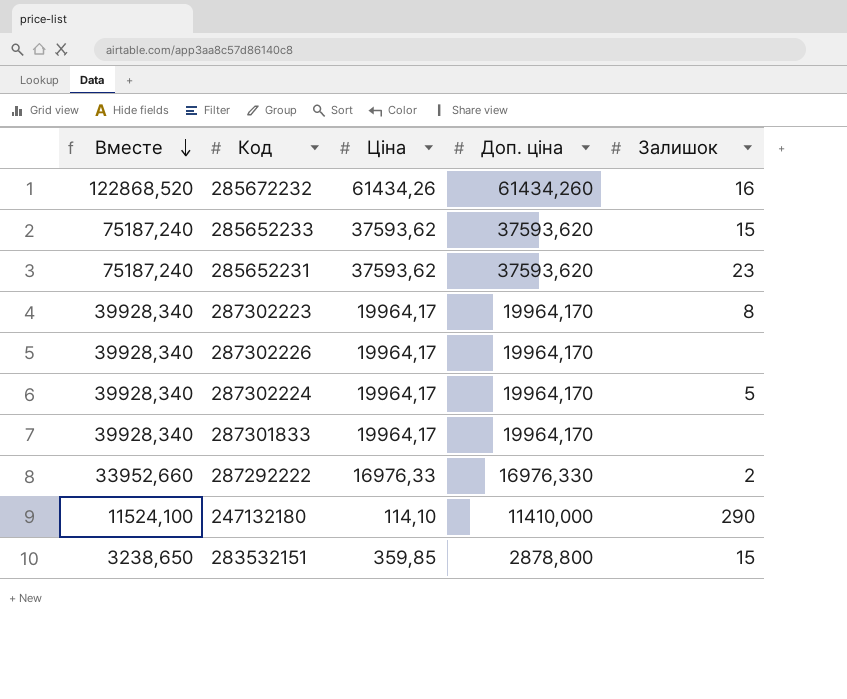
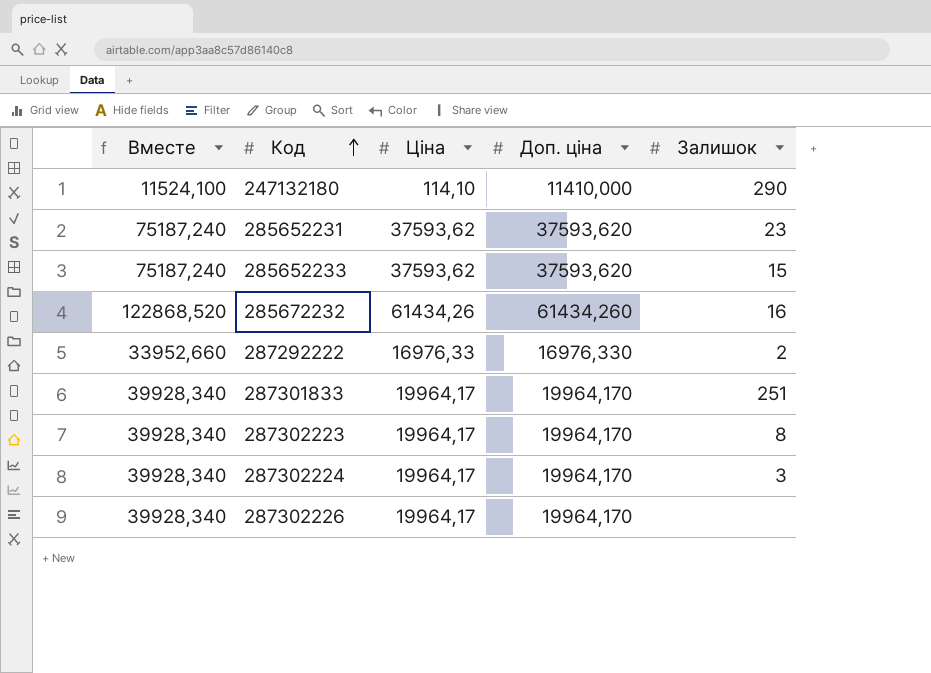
row order: Вместе descending -> Код ascending
row 283532151: 3238,650 | 359,85 | 2878,800 | 15 -> none
287301833 | Залишок: none -> 251
287302224 | Залишок: 5 -> 3

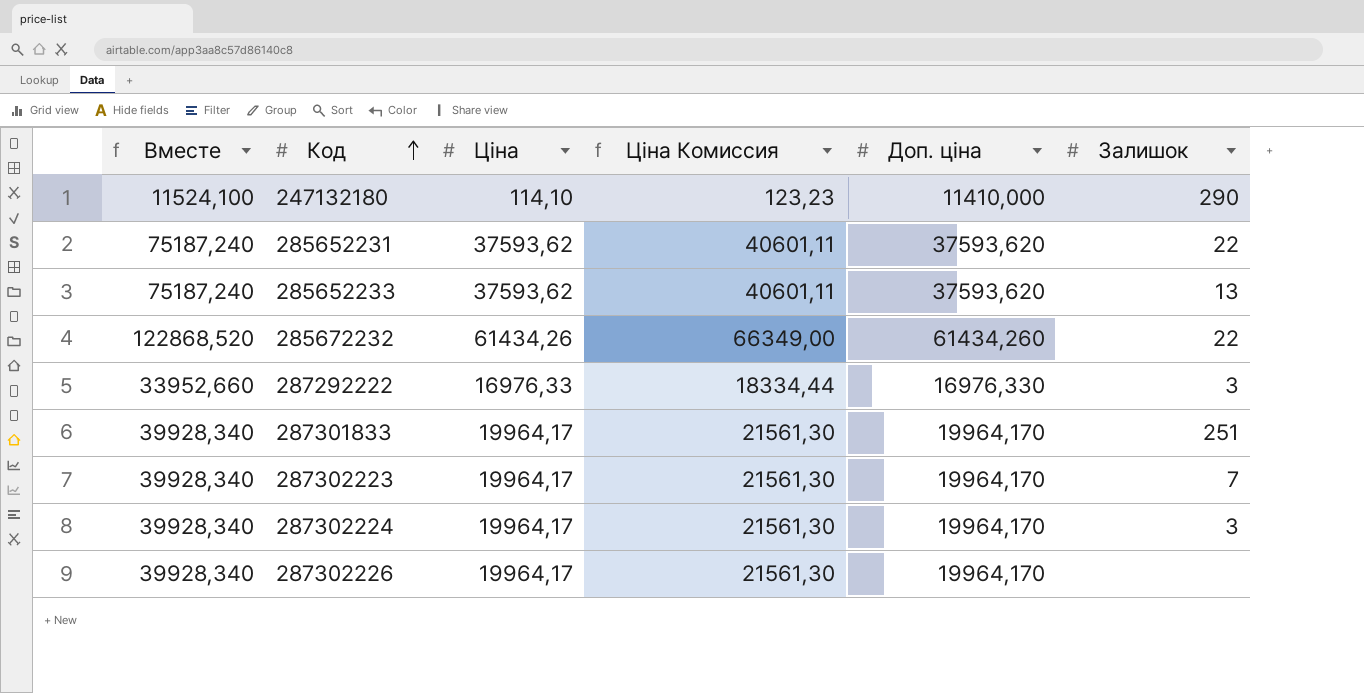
column Ціна Комиссия | formula: none -> [Ціна] * 1,08
285652231 | Залишок: 23 -> 22
285652233 | Залишок: 15 -> 13
285672232 | Залишок: 16 -> 22
287292222 | Залишок: 2 -> 3
287302223 | Залишок: 8 -> 7

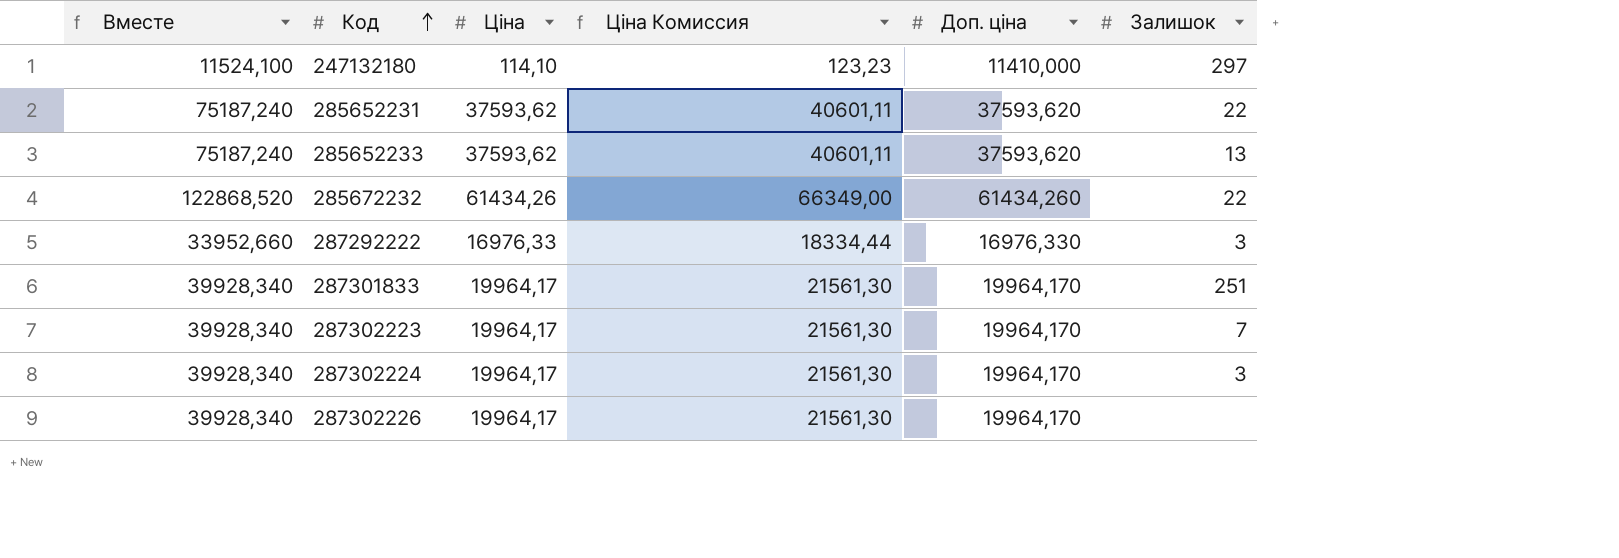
247132180 | Залишок: 290 -> 297

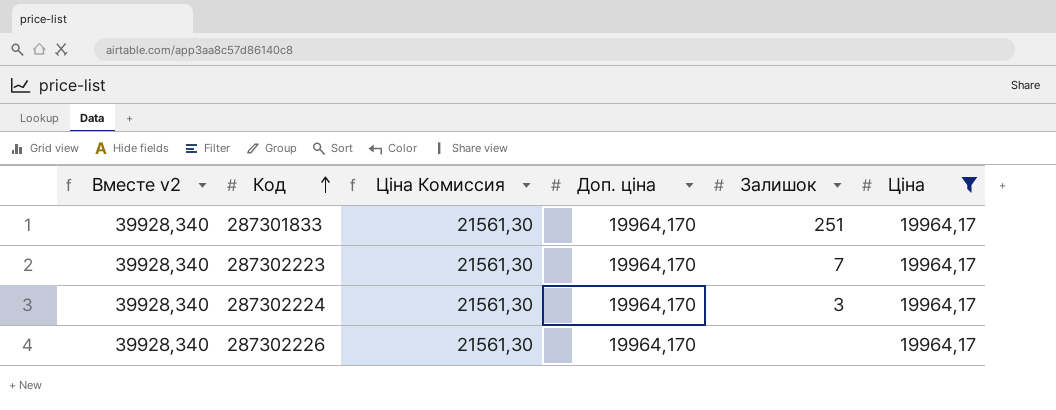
filter: none -> Ціна = 19964,17
column name: Вместе -> Вместе v2
column Ціна | position: 3 -> 6

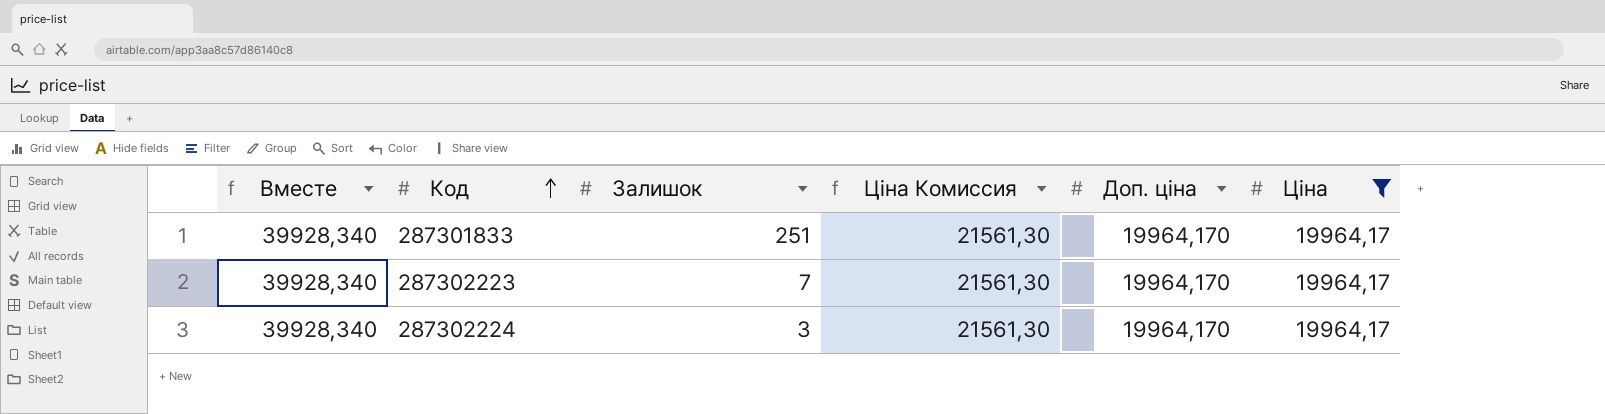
column name: Вместе v2 -> Вместе
column Залишок | position: 5 -> 3
row 287302226: 39928,340 | 21561,30 | 19964,170 | none | 19964,17 -> none

